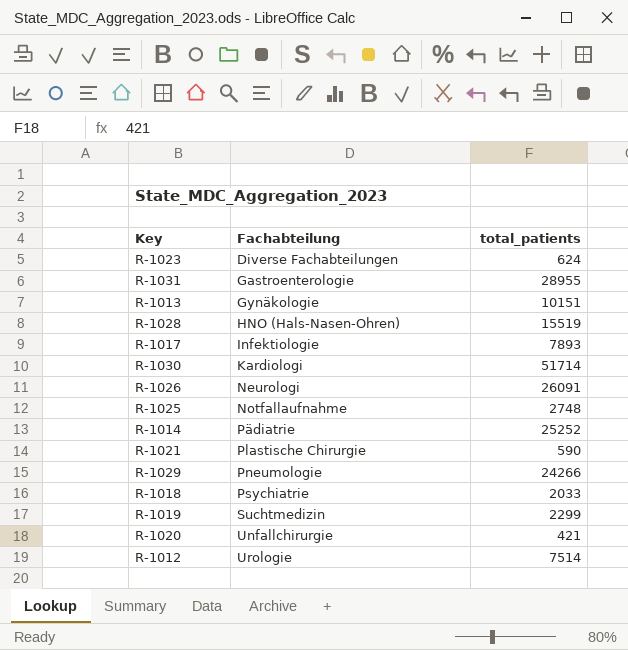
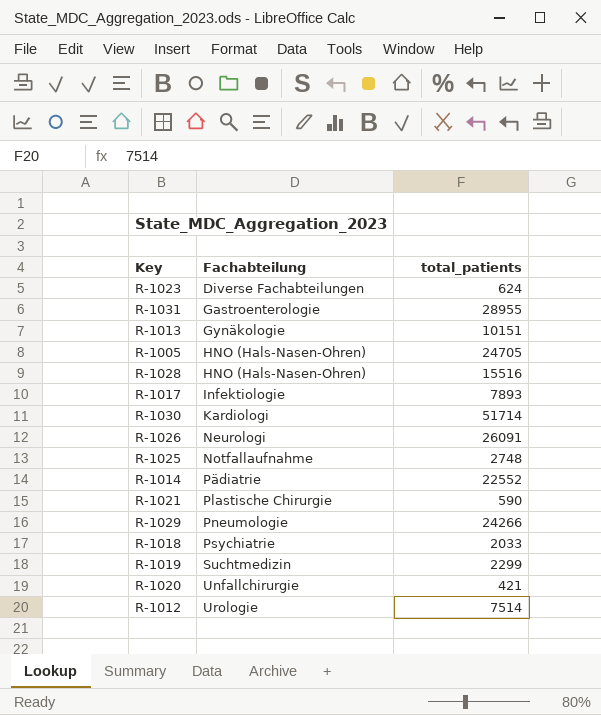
row R-1005: none -> HNO (Hals-Nasen-Ohren) | 24705
R-1028 | total_patients: 15519 -> 15516
R-1014 | total_patients: 25252 -> 22552

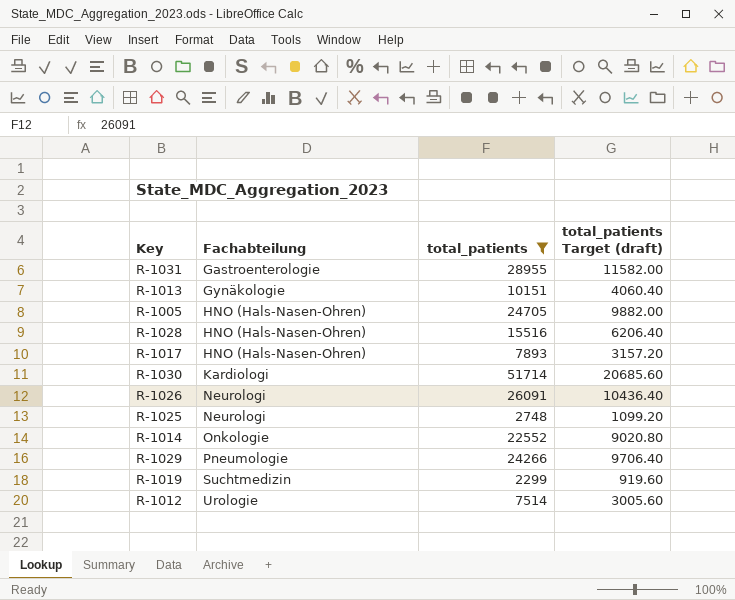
filter: none -> total_patients >= 2299
column total_patients Target (draft) | formula: none -> [total_patients] * 0.4
R-1017 | Fachabteilung: Infektiologie -> HNO (Hals-Nasen-Ohren)
R-1025 | Fachabteilung: Notfallaufnahme -> Neurologi
R-1014 | Fachabteilung: Pädiatrie -> Onkologie

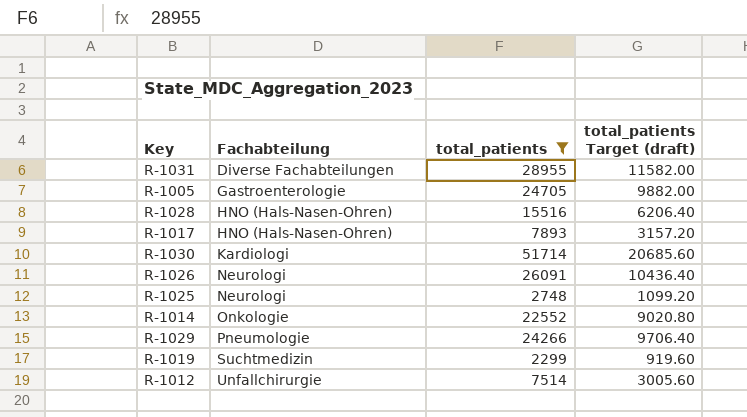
row R-1013: Gynäkologie | 10151 | 4060.40 -> none
R-1031 | Fachabteilung: Gastroenterologie -> Diverse Fachabteilungen
R-1005 | Fachabteilung: HNO (Hals-Nasen-Ohren) -> Gastroenterologie
R-1012 | Fachabteilung: Urologie -> Unfallchirurgie

